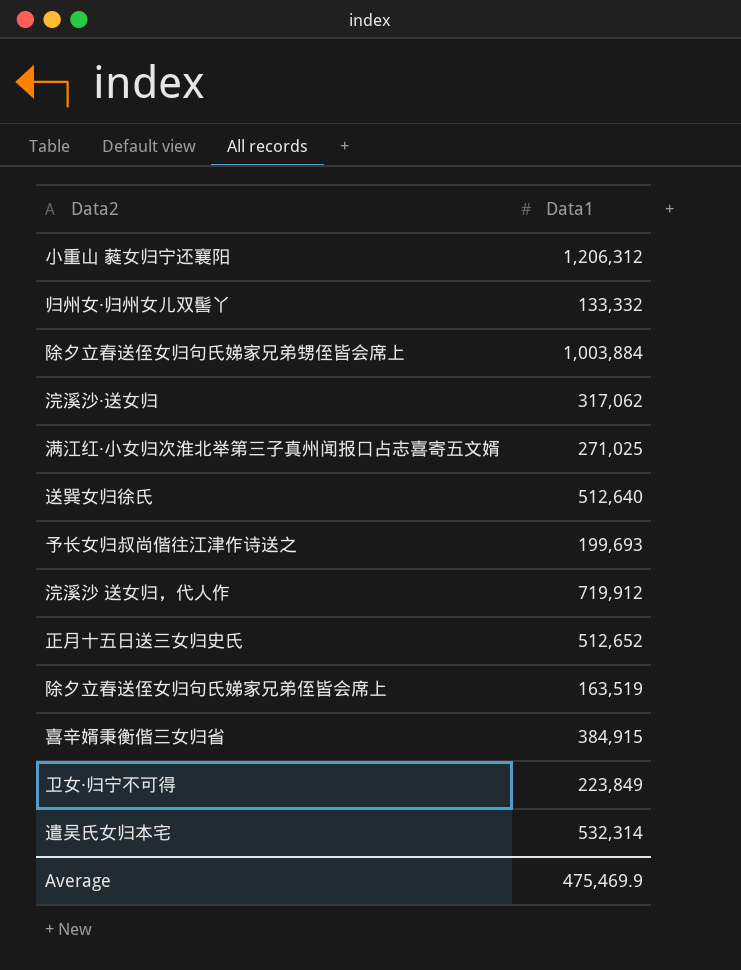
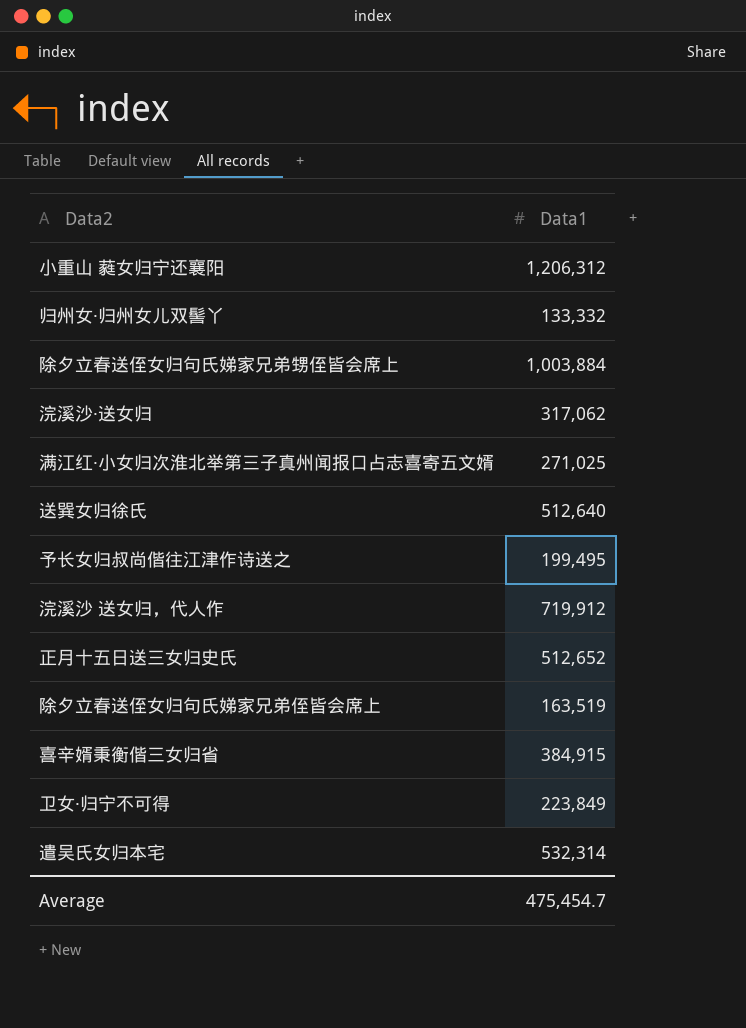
予长女归叔尚偕往江津作诗送之 | Data1: 199,693 -> 199,495
Average | Data1: 475,469.9 -> 475,454.7

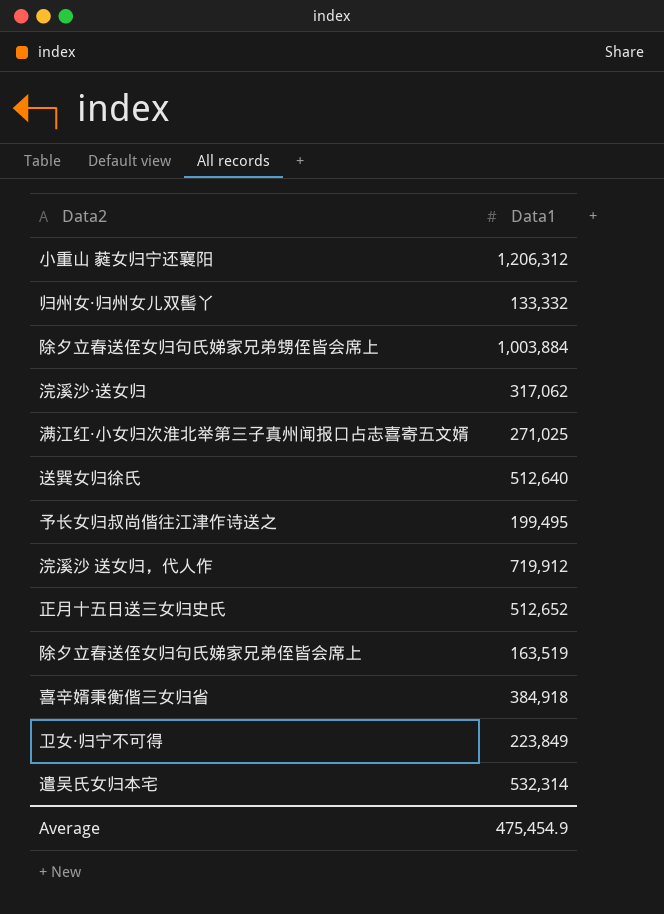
喜辛婿秉衡偕三女归省 | Data1: 384,915 -> 384,918
Average | Data1: 475,454.7 -> 475,454.9

